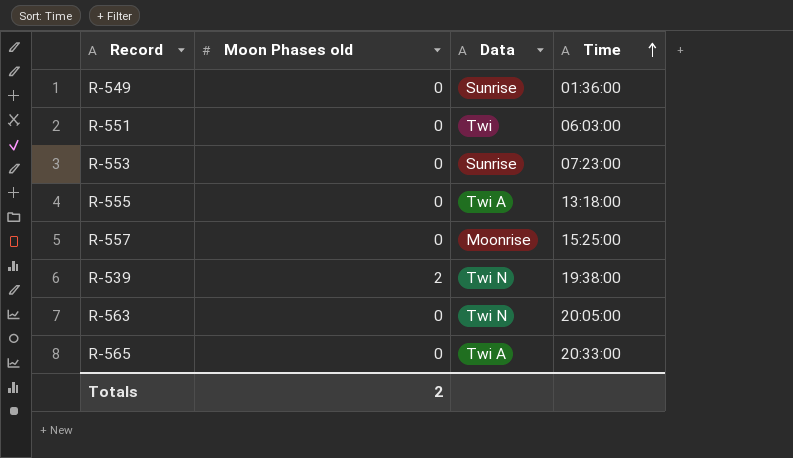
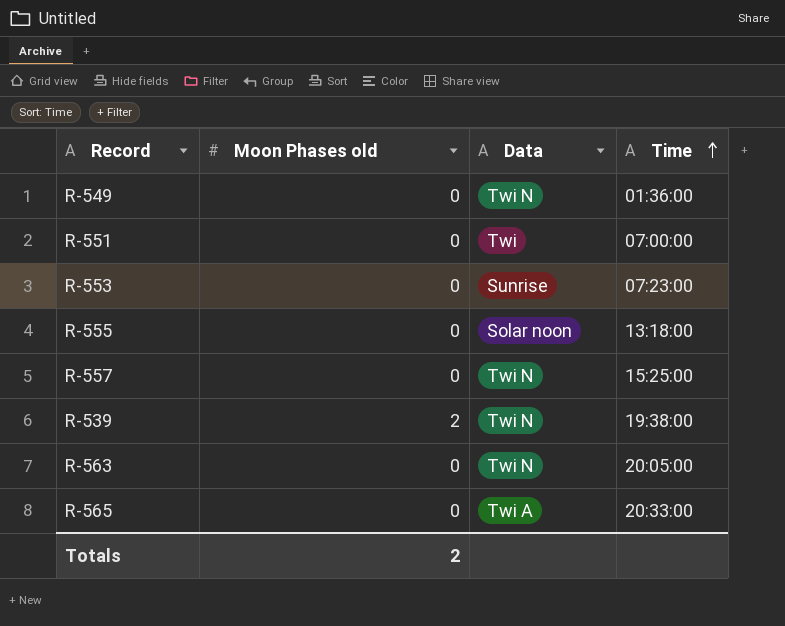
R-549 | Data: Sunrise -> Twi N
R-551 | Time: 06:03:00 -> 07:00:00
R-555 | Data: Twi A -> Solar noon
R-557 | Data: Moonrise -> Twi N

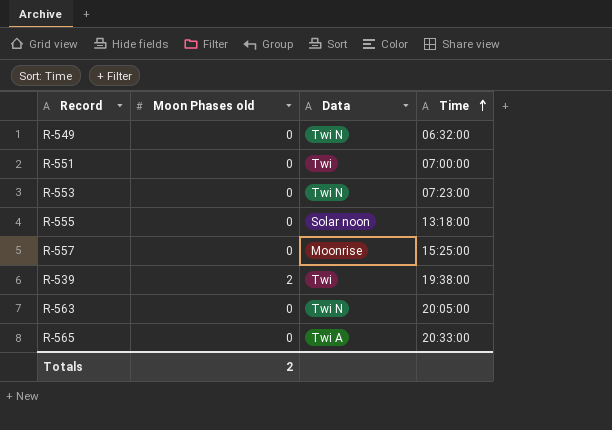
R-549 | Time: 01:36:00 -> 06:32:00
R-553 | Data: Sunrise -> Twi N
R-557 | Data: Twi N -> Moonrise
R-539 | Data: Twi N -> Twi

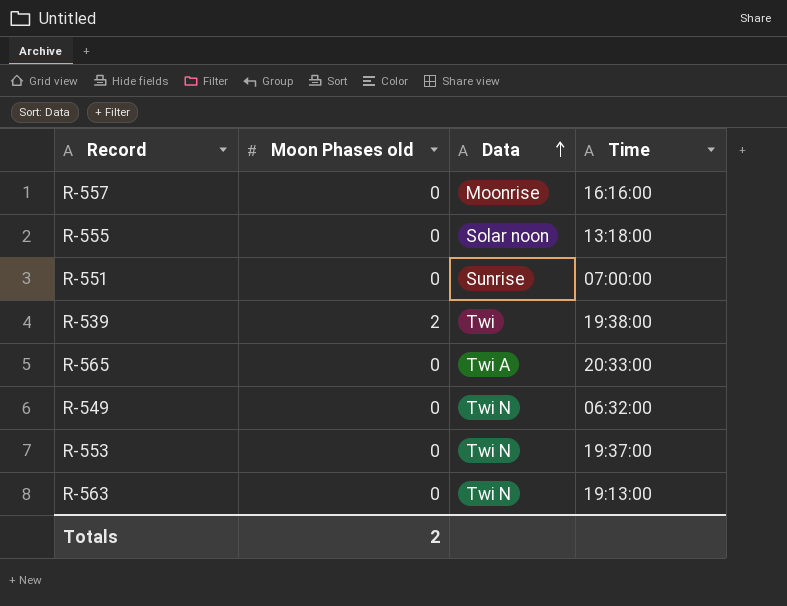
row order: Time ascending -> Data ascending
R-557 | Time: 15:25:00 -> 16:16:00
R-551 | Data: Twi -> Sunrise
R-553 | Time: 07:23:00 -> 19:37:00
R-563 | Time: 20:05:00 -> 19:13:00

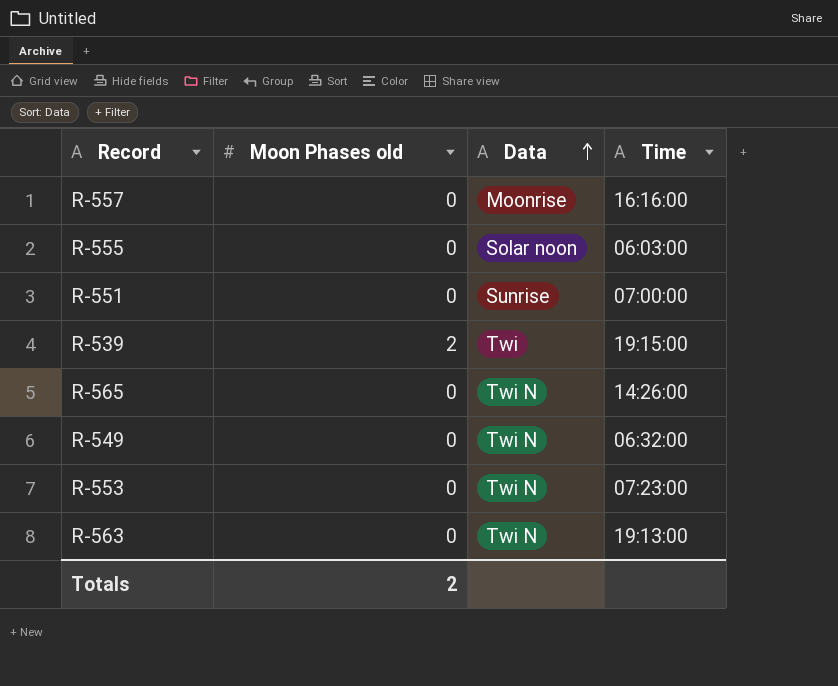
R-555 | Time: 13:18:00 -> 06:03:00
R-539 | Time: 19:38:00 -> 19:15:00
R-565 | Data: Twi A -> Twi N
R-565 | Time: 20:33:00 -> 14:26:00
R-553 | Time: 19:37:00 -> 07:23:00

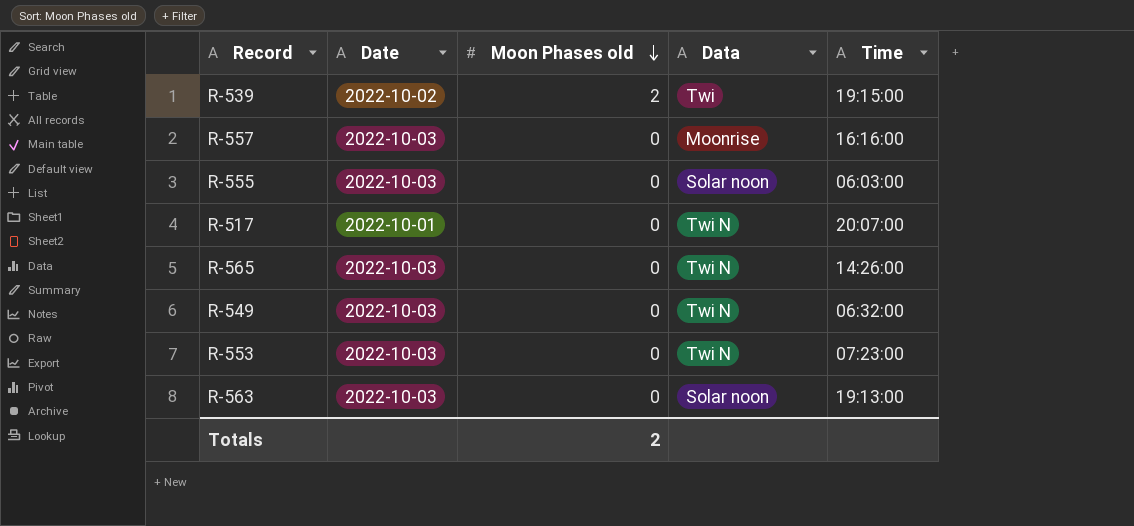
row order: Data ascending -> Moon Phases old descending
column Date | position: none -> 2
row R-551: 0 | Sunrise | 07:00:00 -> none
row R-517: none -> 2022-10-01 | 0 | Twi N | 20:07:00
R-563 | Data: Twi N -> Solar noon

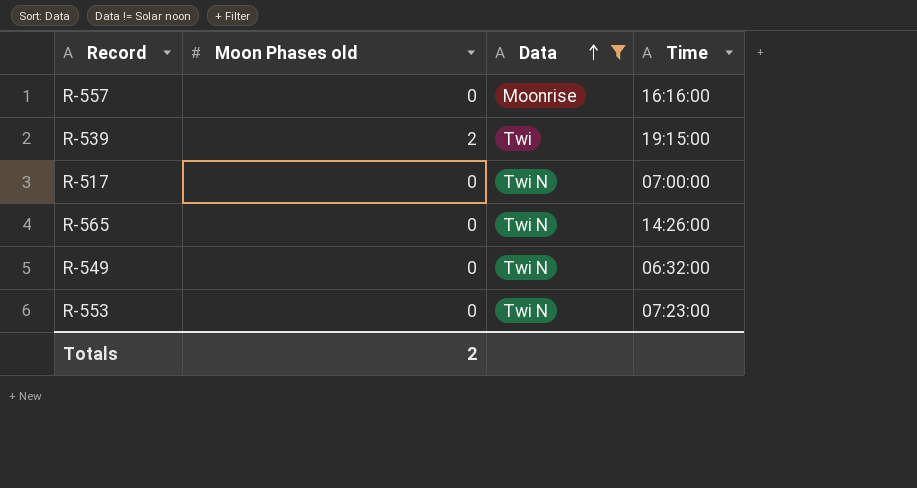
filter: none -> Data != Solar noon
row order: Moon Phases old descending -> Data ascending
column Date | position: 2 -> none
R-517 | Time: 20:07:00 -> 07:00:00

